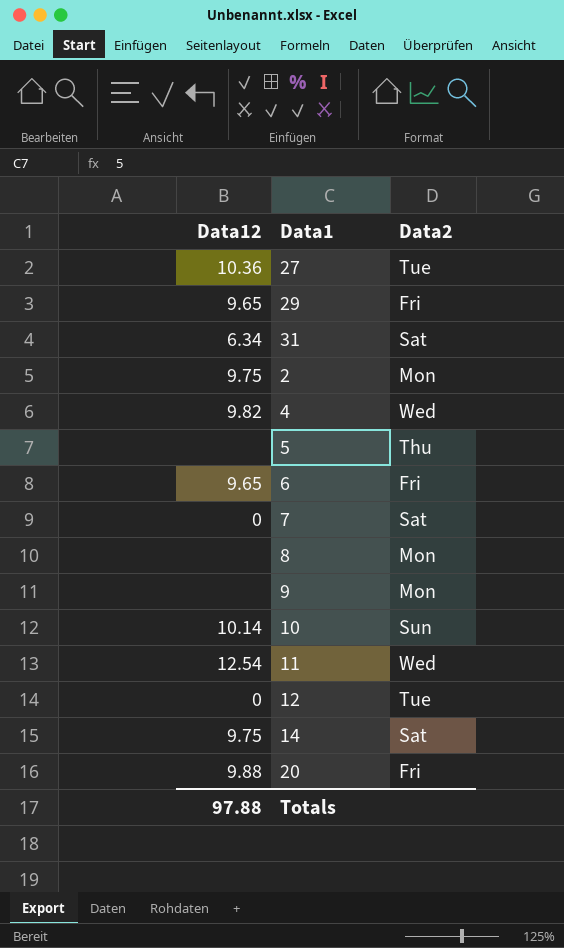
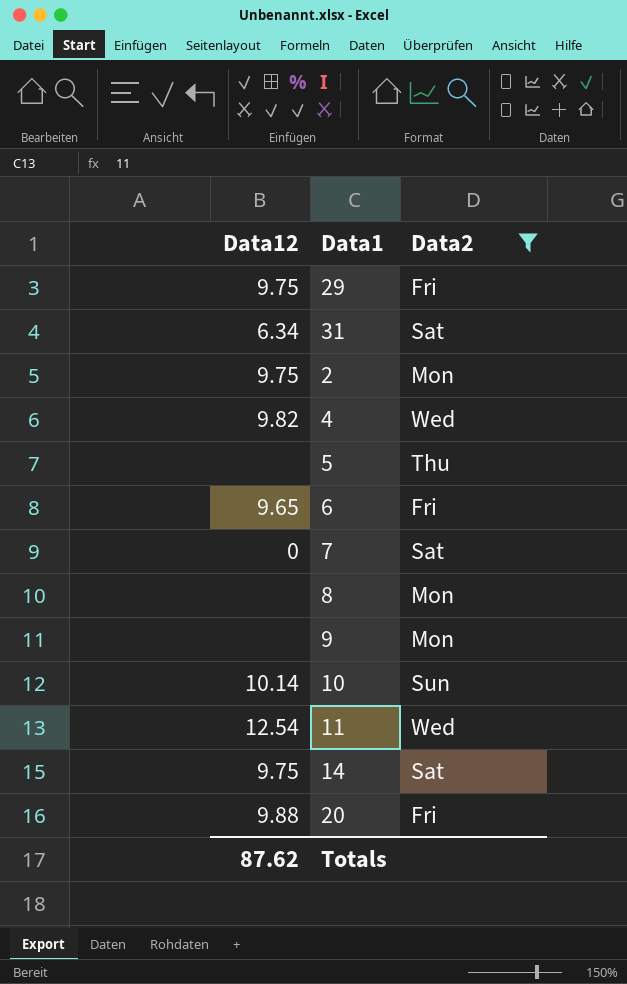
filter: none -> Data2 != Tue
29 | Data12: 9.65 -> 9.75
Totals | Data12: 97.88 -> 87.62

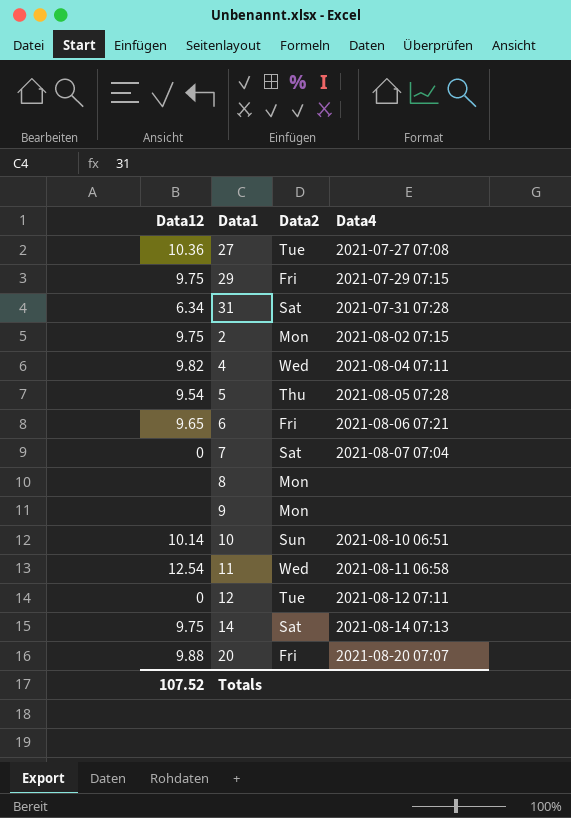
filter: Data2 != Tue -> none
column Data4 | position: none -> 4
5 | Data12: none -> 9.54
Totals | Data12: 87.62 -> 107.52

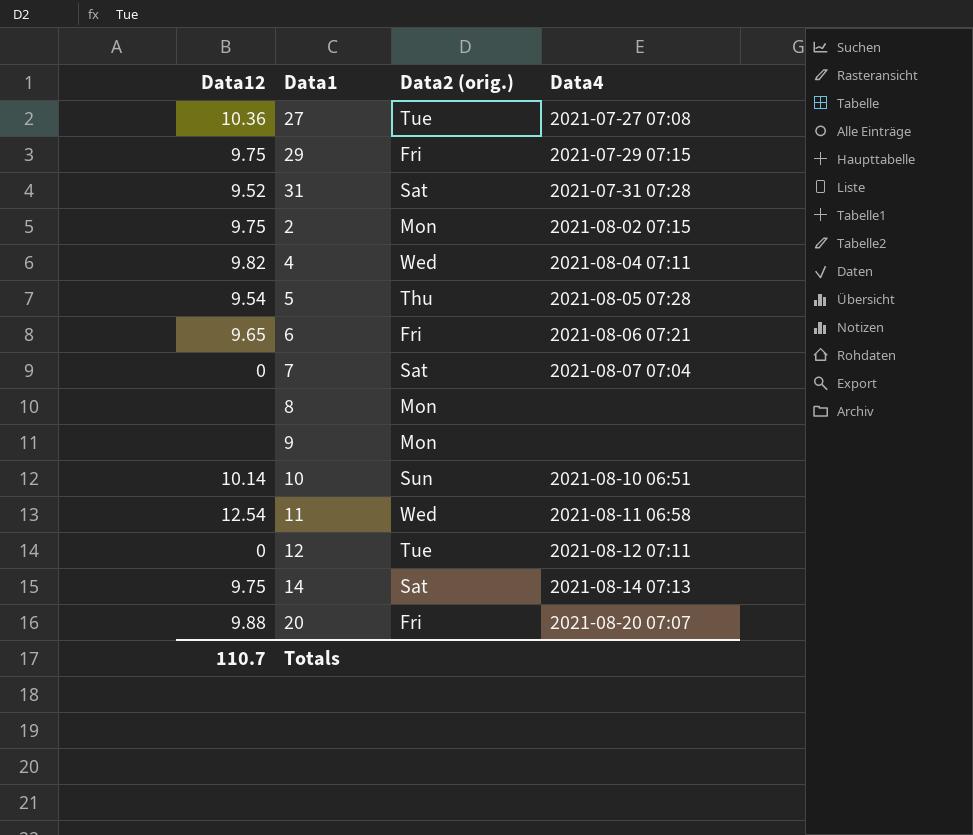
column name: Data2 -> Data2 (orig.)
31 | Data12: 6.34 -> 9.52
Totals | Data12: 107.52 -> 110.7

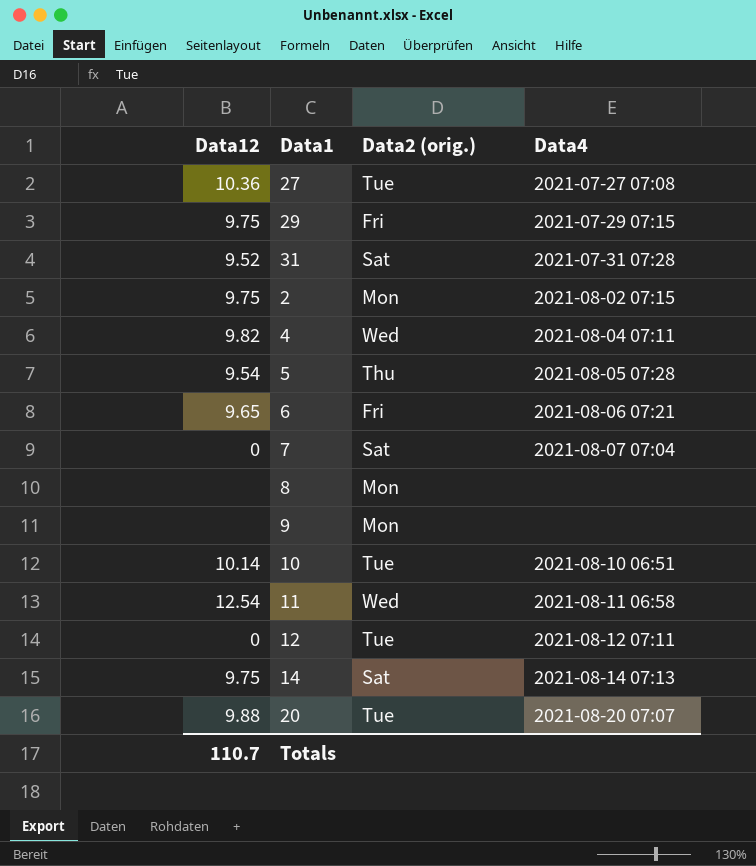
10 | Data2 (orig.): Sun -> Tue
20 | Data2 (orig.): Fri -> Tue

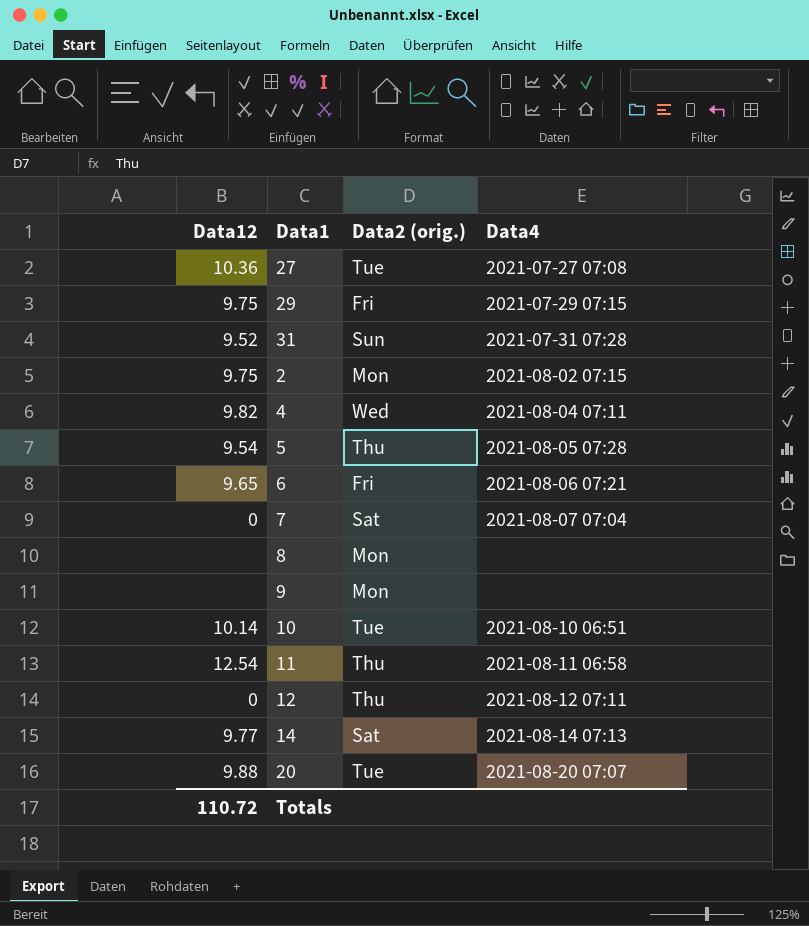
31 | Data2 (orig.): Sat -> Sun
11 | Data2 (orig.): Wed -> Thu
12 | Data2 (orig.): Tue -> Thu
14 | Data12: 9.75 -> 9.77
Totals | Data12: 110.7 -> 110.72

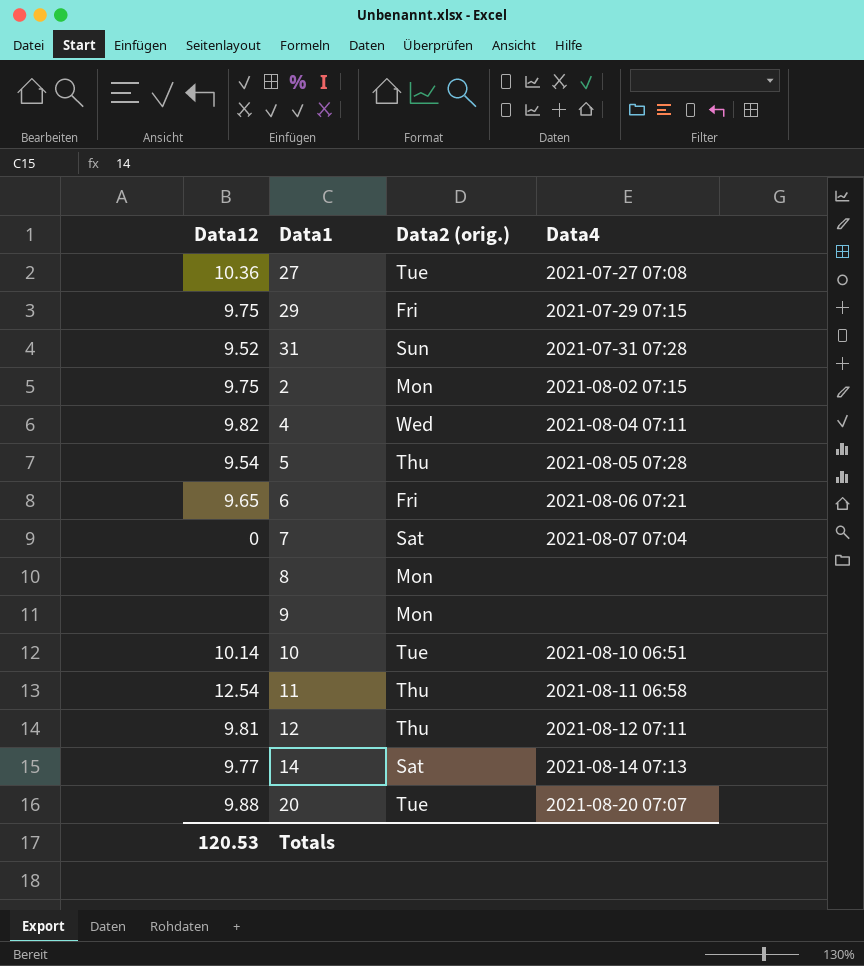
12 | Data12: 0 -> 9.81
Totals | Data12: 110.72 -> 120.53

